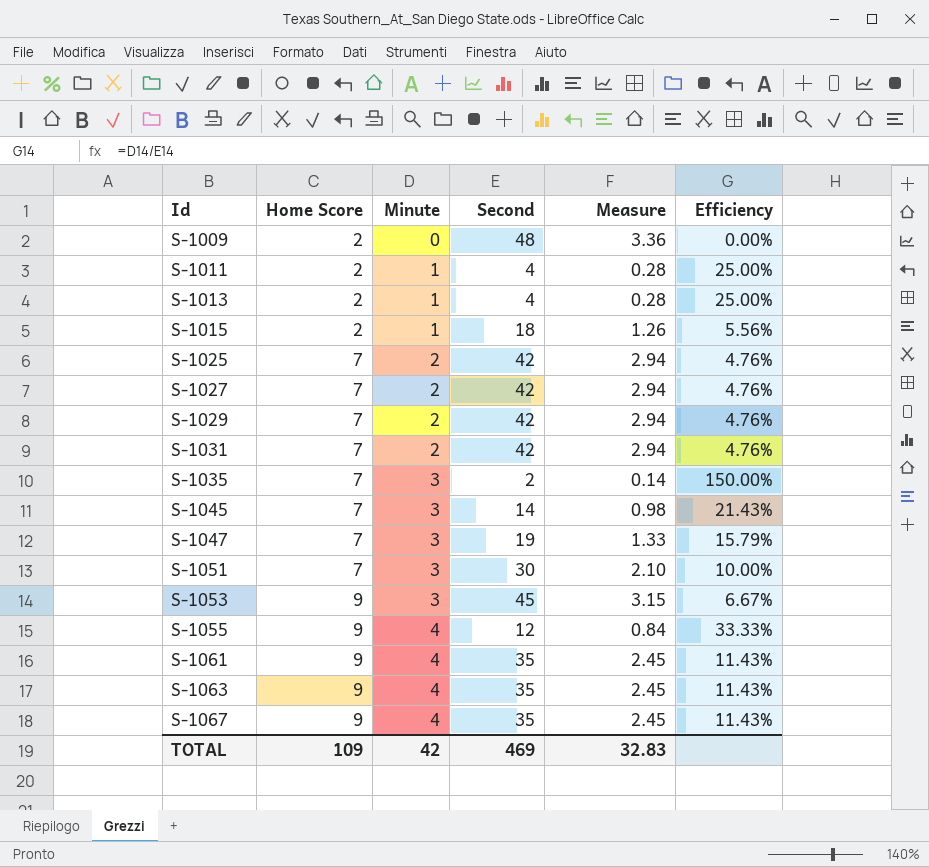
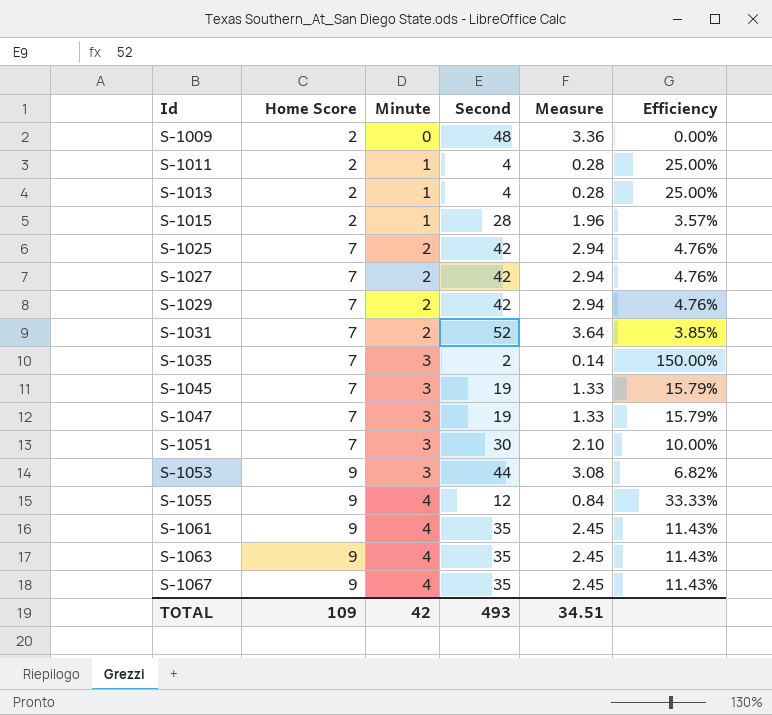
S-1015 | Second: 18 -> 28
S-1015 | Measure: 1.26 -> 1.96
S-1015 | Efficiency: 5.56% -> 3.57%
S-1031 | Second: 42 -> 52
S-1031 | Measure: 2.94 -> 3.64
S-1031 | Efficiency: 4.76% -> 3.85%
S-1045 | Second: 14 -> 19
S-1045 | Measure: 0.98 -> 1.33
S-1045 | Efficiency: 21.43% -> 15.79%
S-1053 | Second: 45 -> 44
S-1053 | Measure: 3.15 -> 3.08
S-1053 | Efficiency: 6.67% -> 6.82%
TOTAL | Second: 469 -> 493
TOTAL | Measure: 32.83 -> 34.51

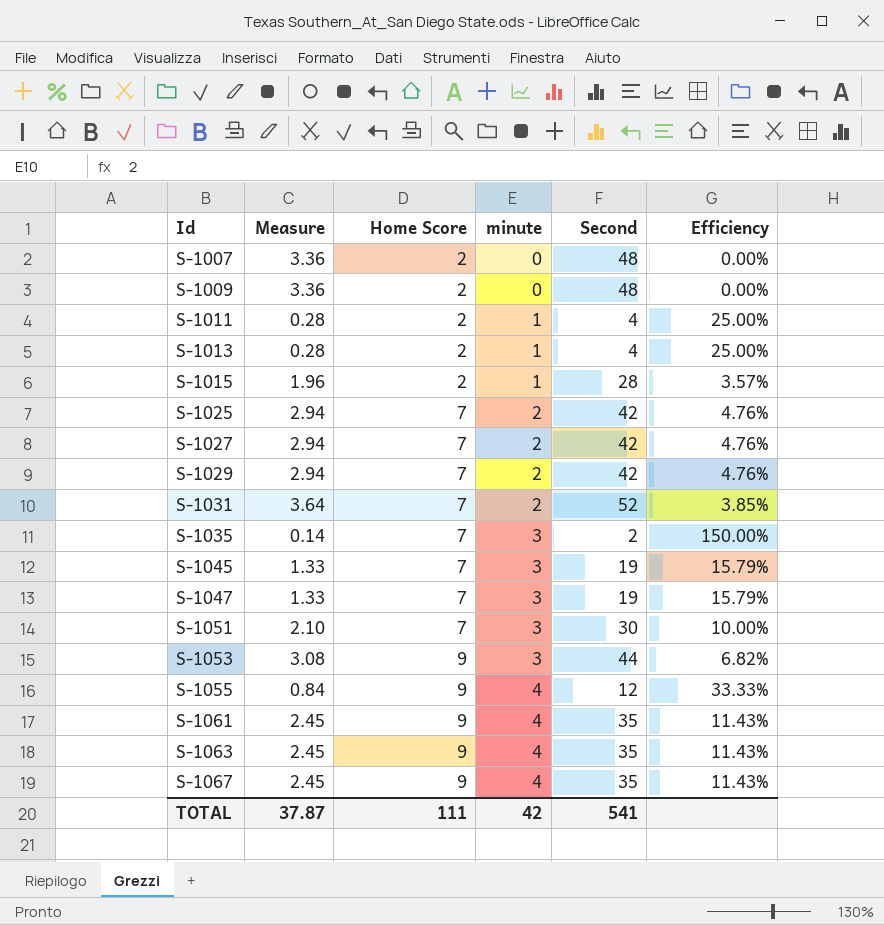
column Measure | position: 5 -> 2
column name: Minute -> minute
row S-1007: none -> 3.36 | 2 | 0 | 48 | 0.00%
TOTAL | Measure: 34.51 -> 37.87
TOTAL | Home Score: 109 -> 111
TOTAL | Second: 493 -> 541

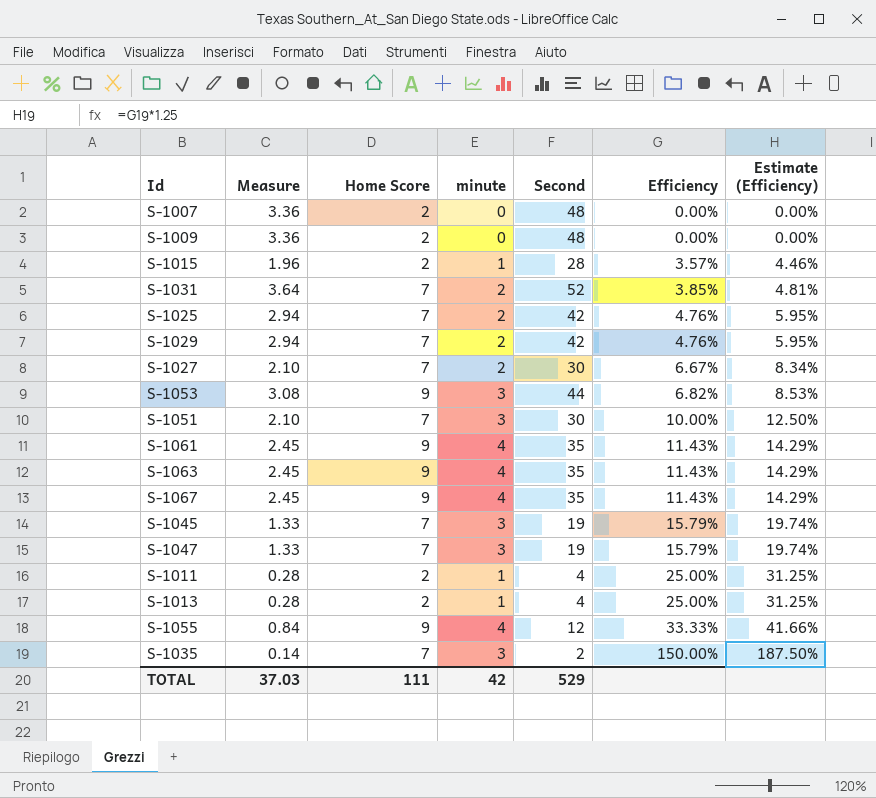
row order: Id ascending -> Efficiency ascending
column Estimate (Efficiency) | formula: none -> [Efficiency] * 1.25
S-1027 | Measure: 2.94 -> 2.10
S-1027 | Second: 42 -> 30
S-1027 | Efficiency: 4.76% -> 6.67%
TOTAL | Measure: 37.87 -> 37.03
TOTAL | Second: 541 -> 529

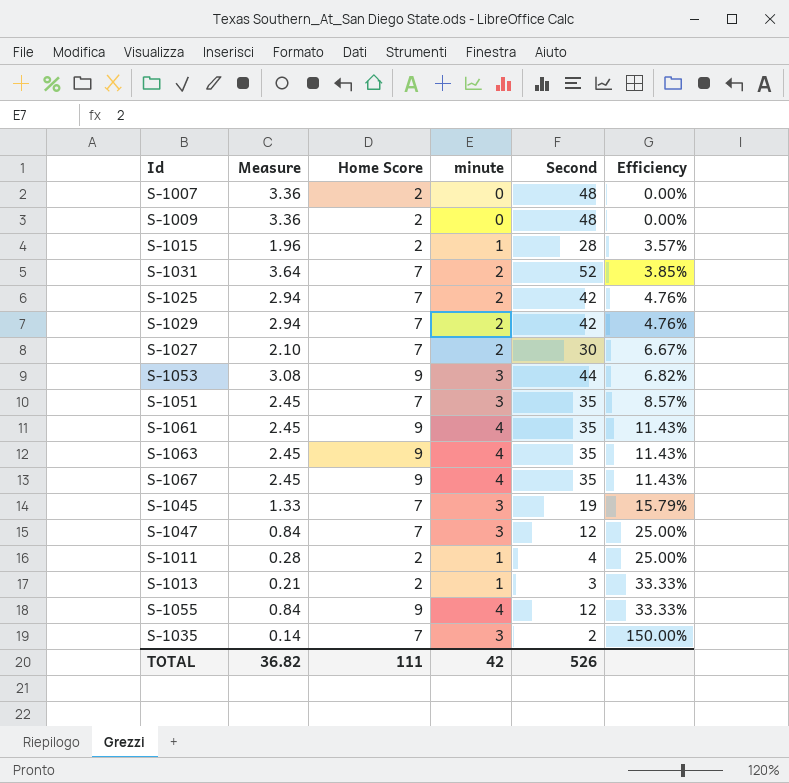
column Estimate (Efficiency) | formula: [Efficiency] * 1.25 -> none
S-1051 | Measure: 2.10 -> 2.45
S-1051 | Second: 30 -> 35
S-1051 | Efficiency: 10.00% -> 8.57%
S-1047 | Measure: 1.33 -> 0.84
S-1047 | Second: 19 -> 12
S-1047 | Efficiency: 15.79% -> 25.00%
S-1013 | Measure: 0.28 -> 0.21
S-1013 | Second: 4 -> 3
S-1013 | Efficiency: 25.00% -> 33.33%
TOTAL | Measure: 37.03 -> 36.82
TOTAL | Second: 529 -> 526

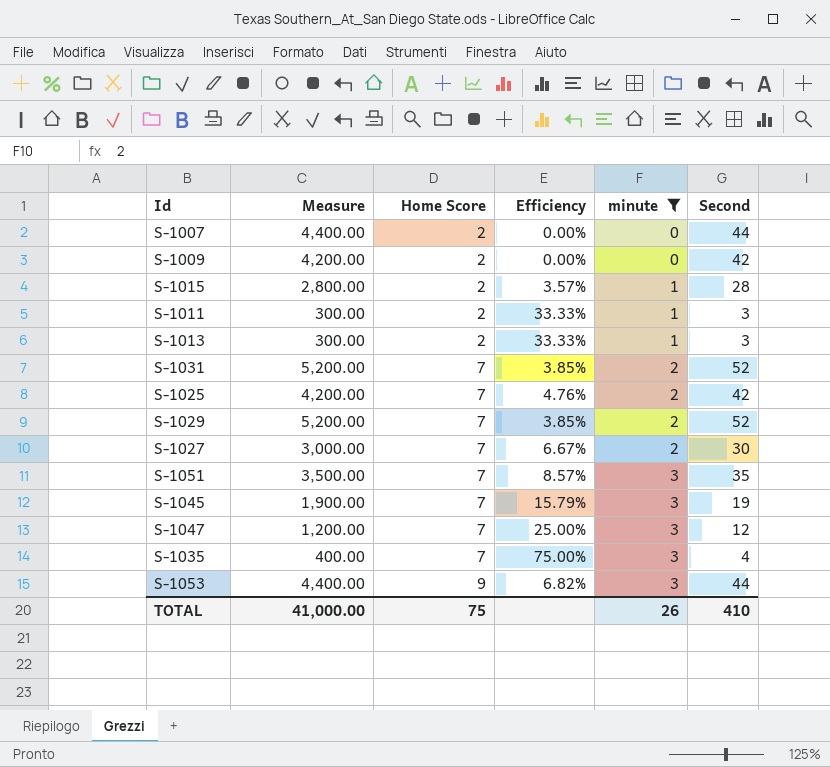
filter: none -> minute != 4
row order: Efficiency ascending -> Home Score ascending
column Measure | formula: [Second] * 0.07 -> [Second] * 100
column Efficiency | position: 6 -> 4
S-1007 | Second: 48 -> 44
S-1009 | Second: 48 -> 42
S-1011 | Efficiency: 25.00% -> 33.33%
S-1011 | Second: 4 -> 3
S-1029 | Efficiency: 4.76% -> 3.85%
S-1029 | Second: 42 -> 52
S-1035 | Efficiency: 150.00% -> 75.00%
S-1035 | Second: 2 -> 4
TOTAL | Measure: 36.82 -> 41,000.00
TOTAL | Home Score: 111 -> 75
TOTAL | minute: 42 -> 26
TOTAL | Second: 526 -> 410

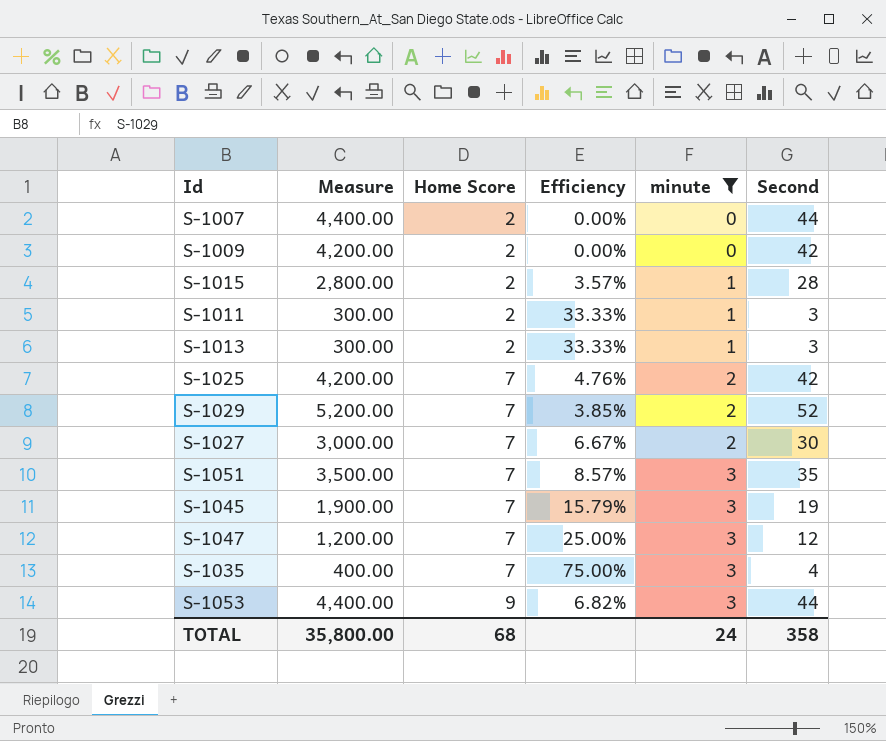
row S-1031: 5,200.00 | 7 | 3.85% | 2 | 52 -> none
TOTAL | Measure: 41,000.00 -> 35,800.00
TOTAL | Home Score: 75 -> 68
TOTAL | minute: 26 -> 24
TOTAL | Second: 410 -> 358

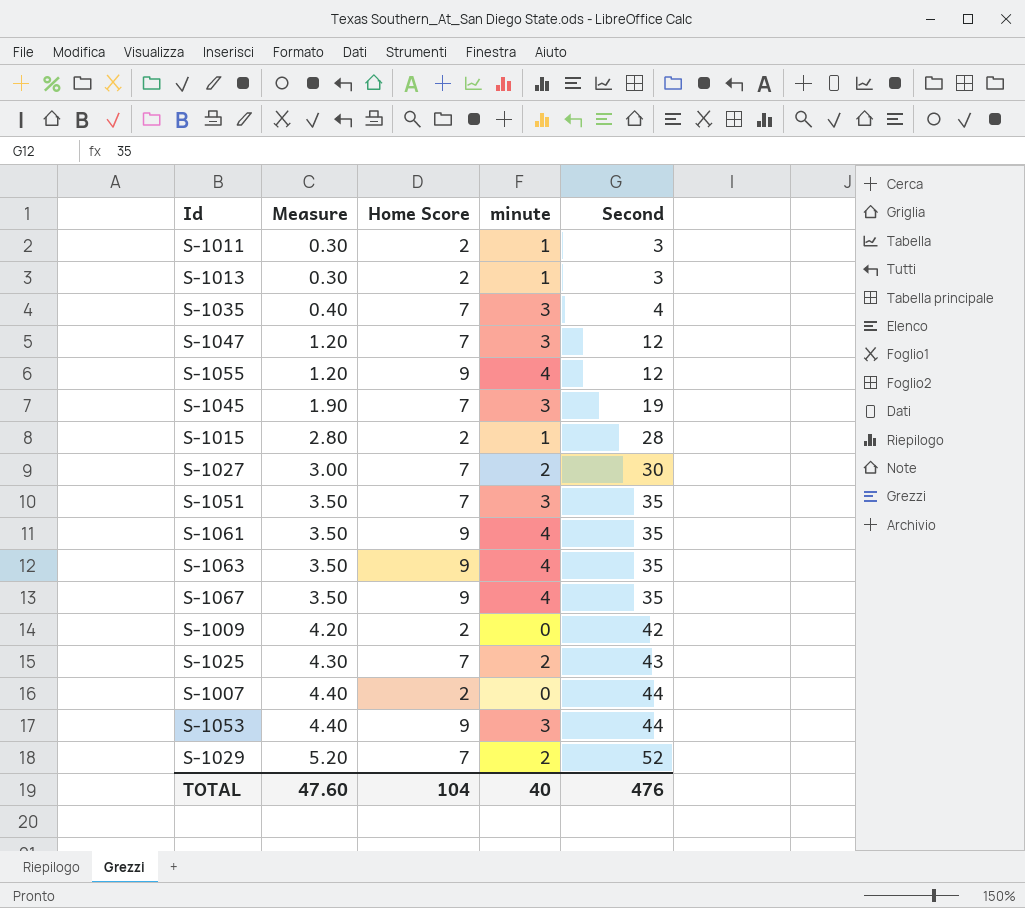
filter: minute != 4 -> none
row order: Home Score ascending -> Measure ascending
column Efficiency | formula: [minute] / [Second] -> none
column Measure | formula: [Second] * 100 -> [Second] * 0.1
S-1025 | Second: 42 -> 43
TOTAL | Measure: 35,800.00 -> 47.60
TOTAL | Home Score: 68 -> 104
TOTAL | minute: 24 -> 40
TOTAL | Second: 358 -> 476

